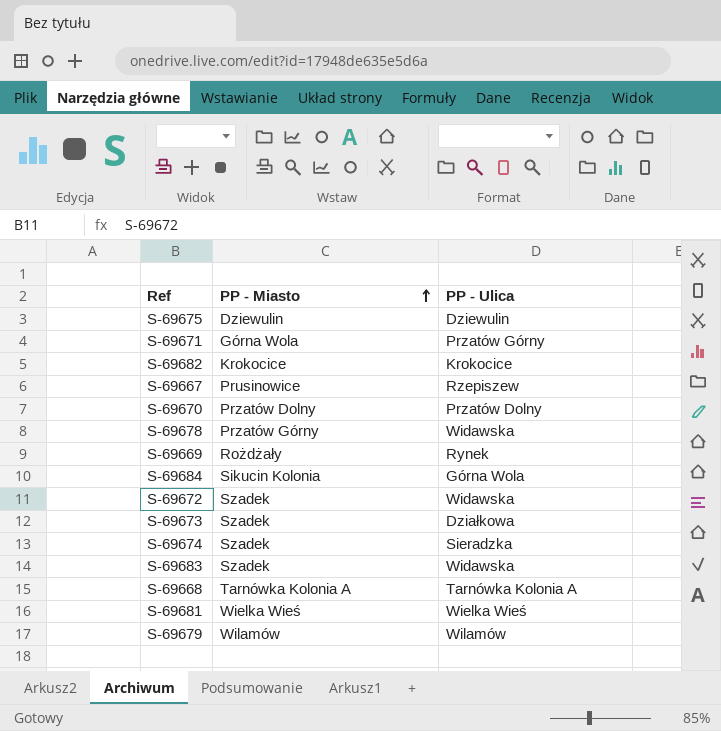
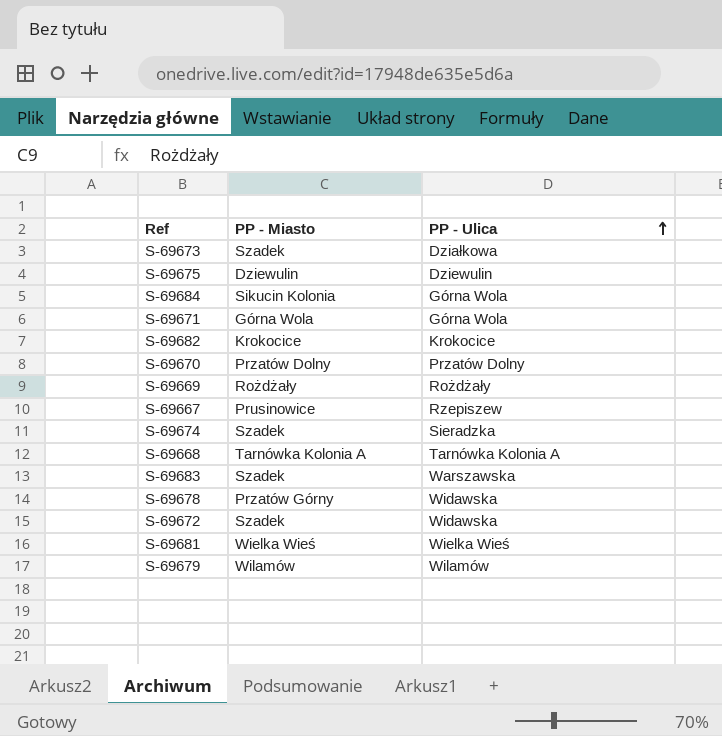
row order: PP - Miasto ascending -> PP - Ulica ascending
S-69671 | PP - Ulica: Przatów Górny -> Górna Wola
S-69669 | PP - Ulica: Rynek -> Rożdżały
S-69683 | PP - Ulica: Widawska -> Warszawska

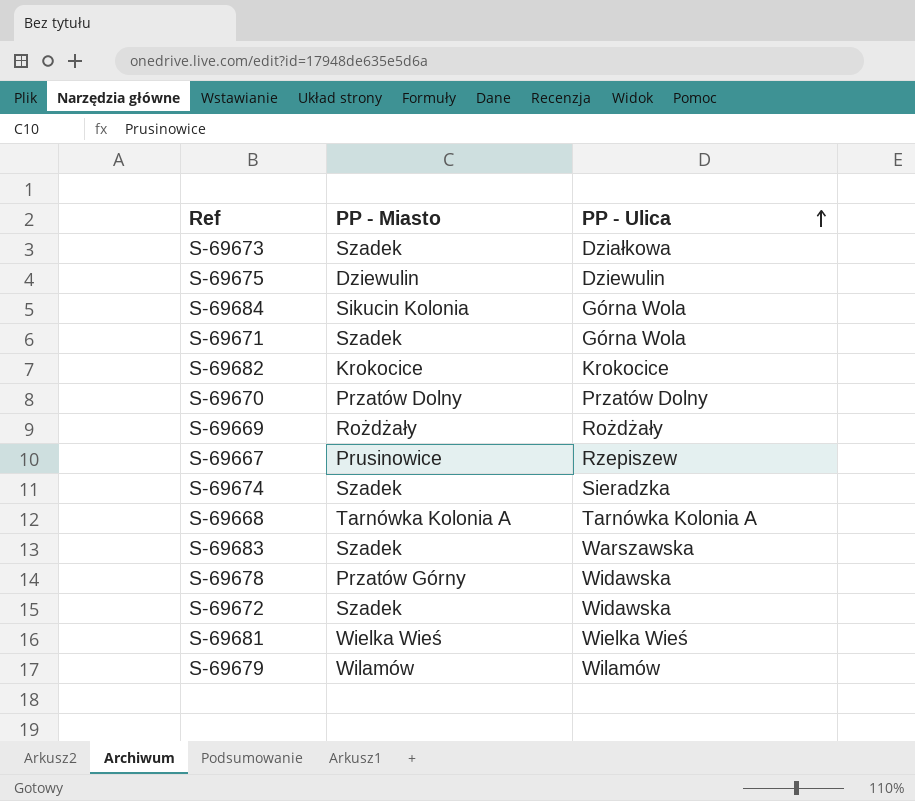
S-69671 | PP - Miasto: Górna Wola -> Szadek

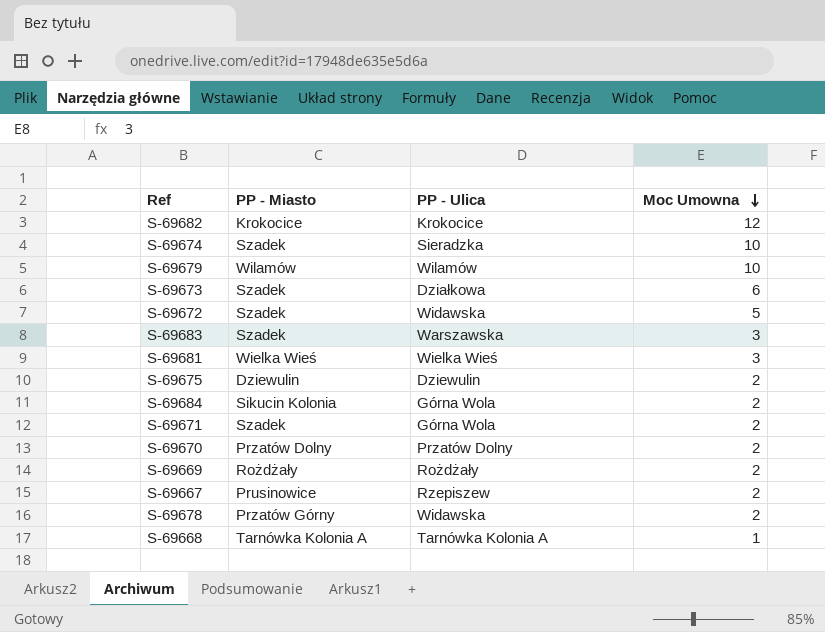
row order: PP - Ulica ascending -> Moc Umowna descending
column Moc Umowna | position: none -> 4

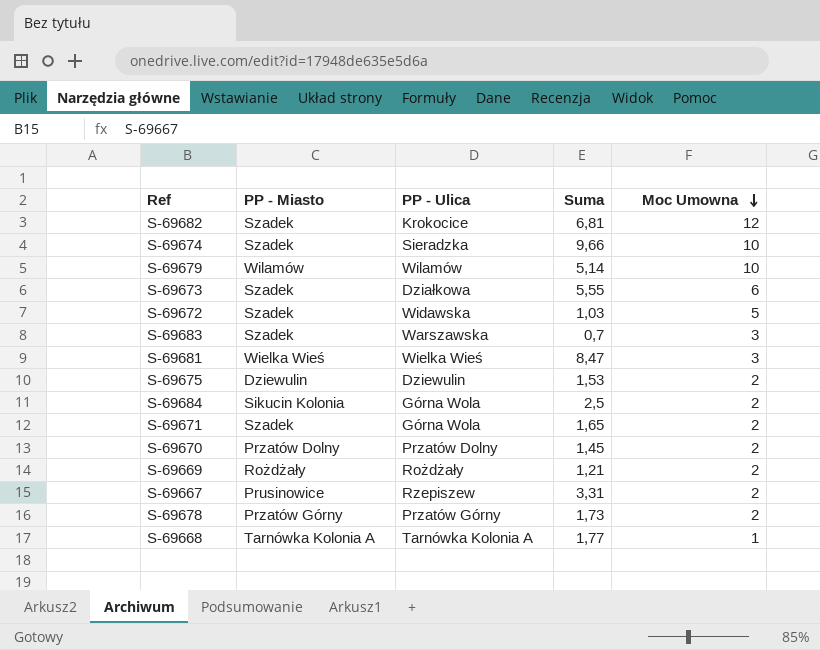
column Suma | position: none -> 4
S-69682 | PP - Miasto: Krokocice -> Szadek
S-69678 | PP - Ulica: Widawska -> Przatów Górny

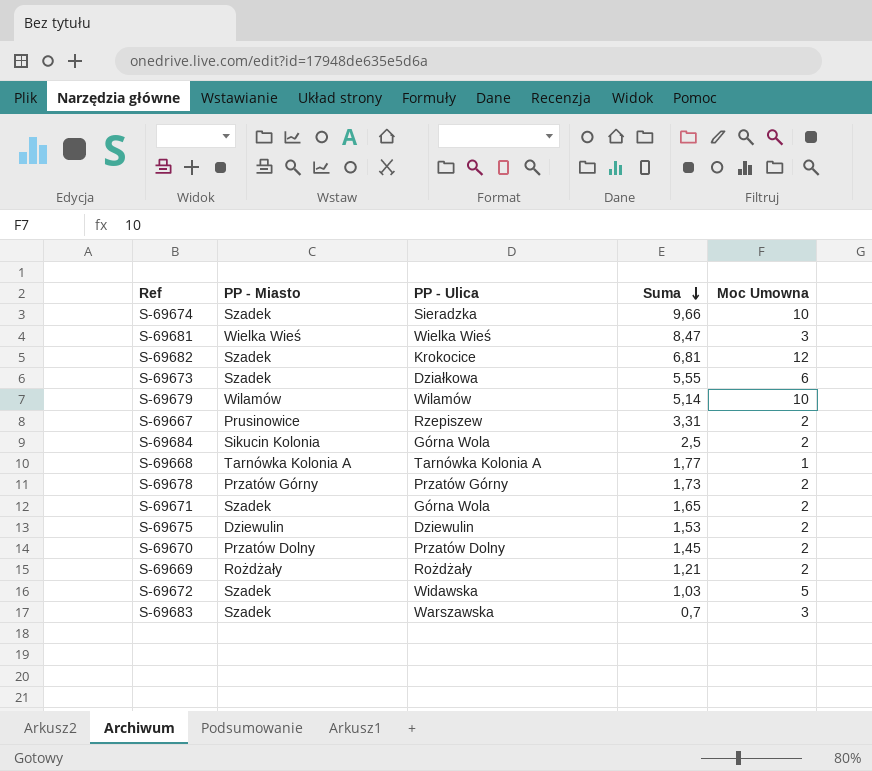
row order: Moc Umowna descending -> Suma descending

